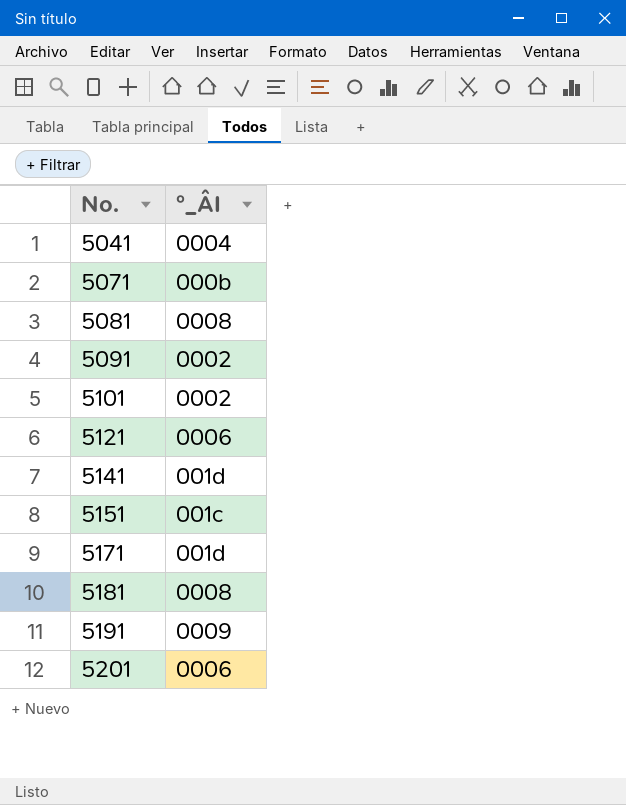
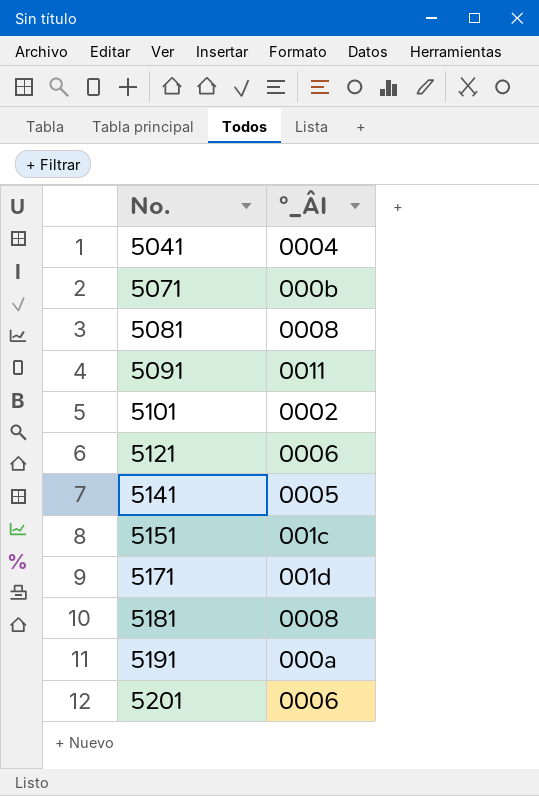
5091 | °_ÂI: 0002 -> 0011
5141 | °_ÂI: 001d -> 0005
5191 | °_ÂI: 0009 -> 000a

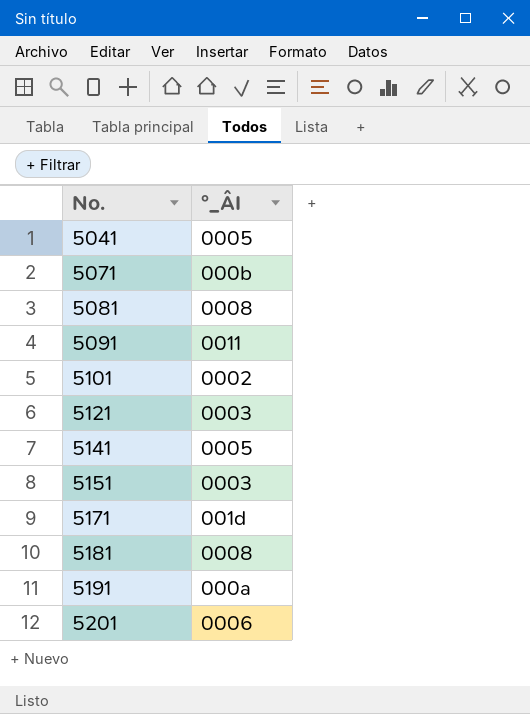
5041 | °_ÂI: 0004 -> 0005
5121 | °_ÂI: 0006 -> 0003
5151 | °_ÂI: 001c -> 0003

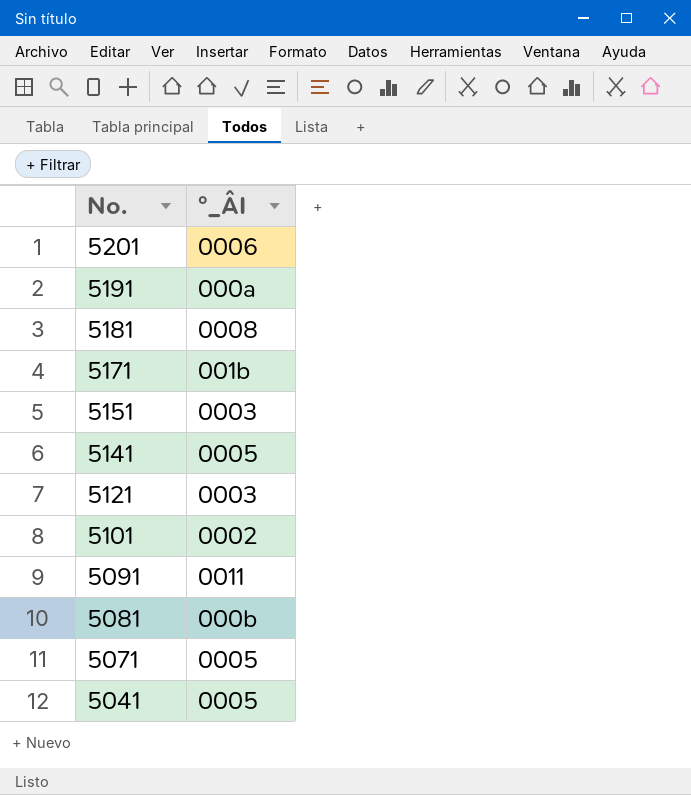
row order: No. ascending -> No. descending
5171 | °_ÂI: 001d -> 001b
5081 | °_ÂI: 0008 -> 000b
5071 | °_ÂI: 000b -> 0005

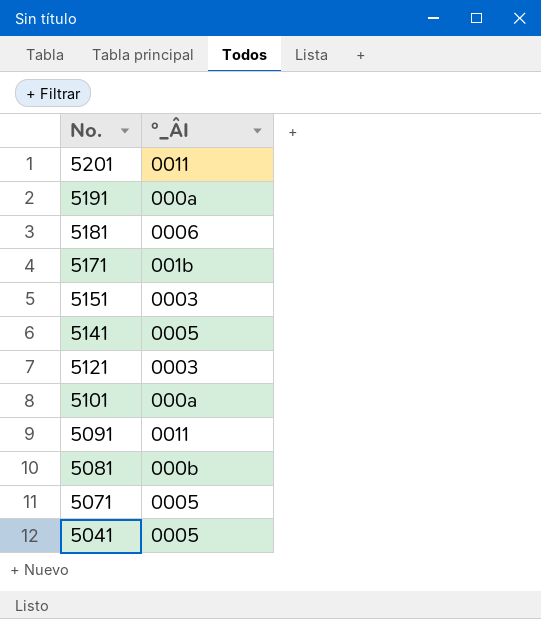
5201 | °_ÂI: 0006 -> 0011
5181 | °_ÂI: 0008 -> 0006
5101 | °_ÂI: 0002 -> 000a

